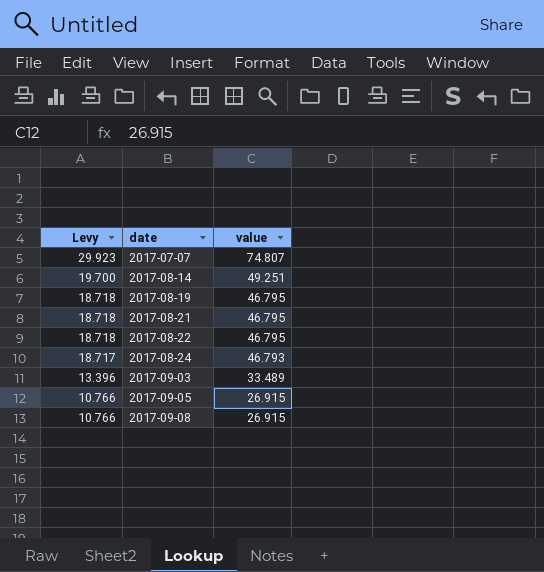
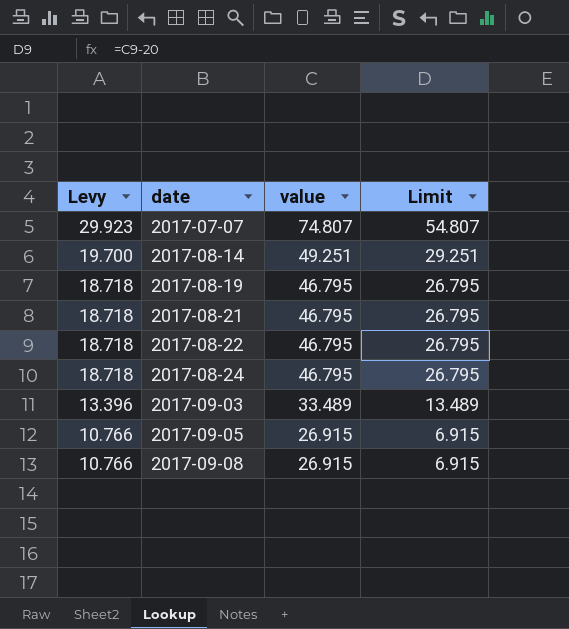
column Limit | formula: none -> [value] - 20
2017-08-24 | Levy: 18.717 -> 18.718
2017-08-24 | value: 46.793 -> 46.795

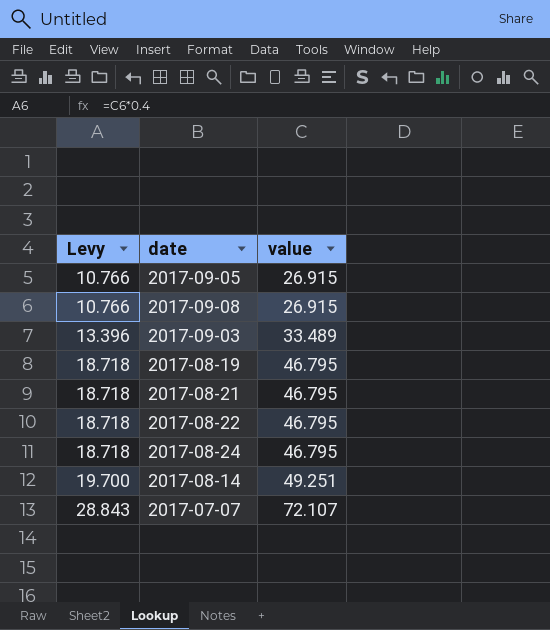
row order: Levy descending -> Levy ascending
column Limit | formula: [value] - 20 -> none
2017-07-07 | Levy: 29.923 -> 28.843
2017-07-07 | value: 74.807 -> 72.107

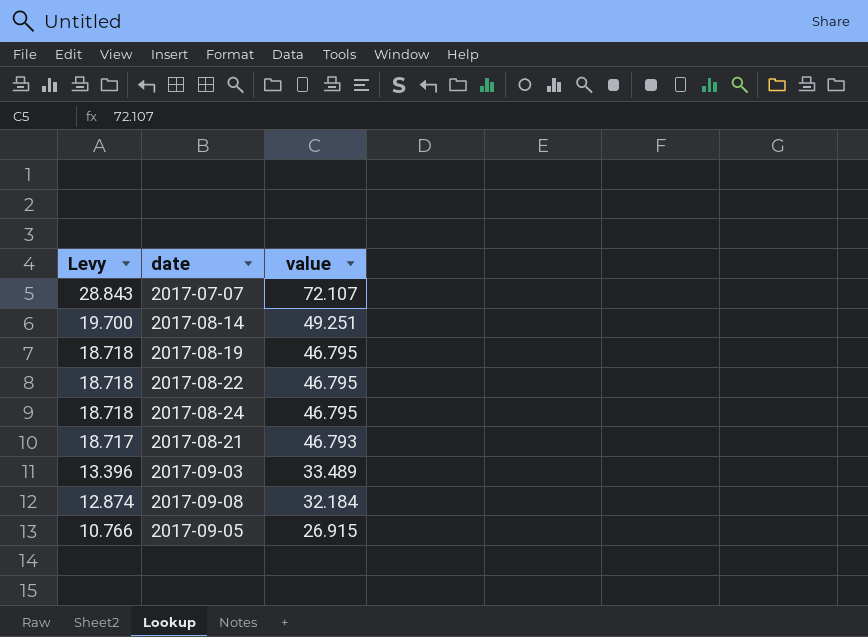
row order: Levy ascending -> Levy descending
2017-08-21 | Levy: 18.718 -> 18.717
2017-08-21 | value: 46.795 -> 46.793
2017-09-08 | Levy: 10.766 -> 12.874
2017-09-08 | value: 26.915 -> 32.184

